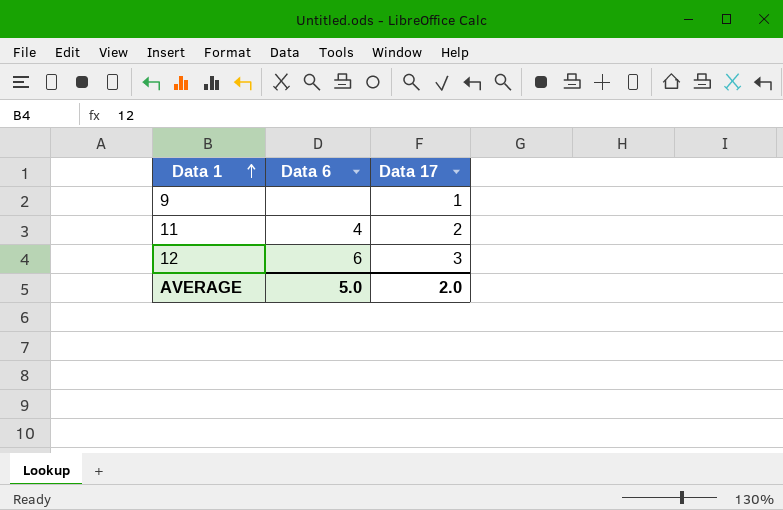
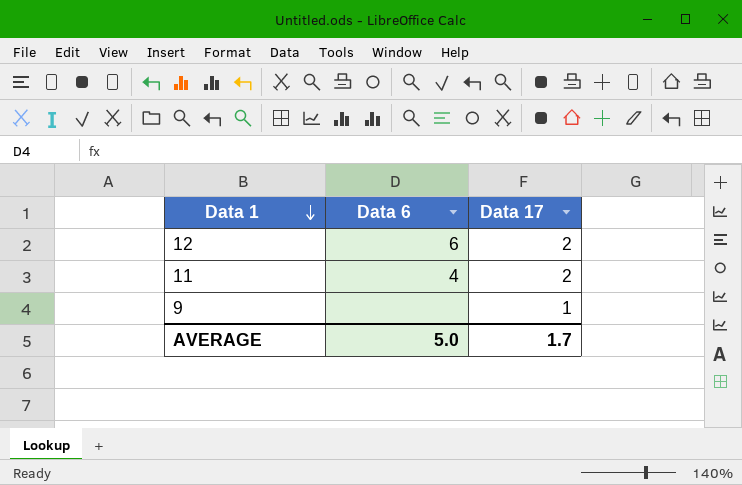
row order: Data 1 ascending -> Data 1 descending
12 | Data 17: 3 -> 2
AVERAGE | Data 17: 2.0 -> 1.7

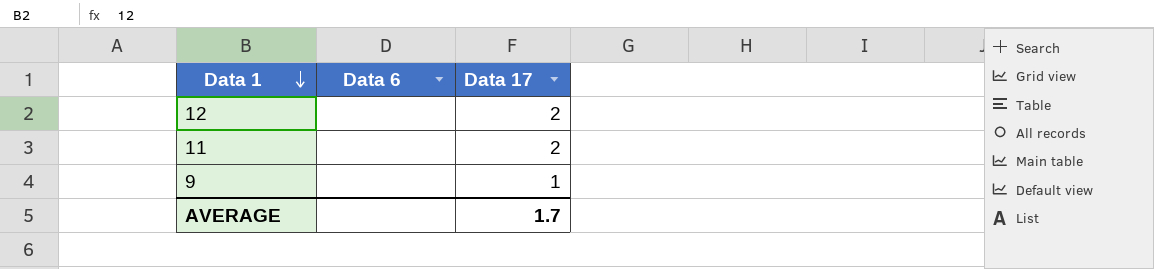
12 | Data 6: 6 -> none
11 | Data 6: 4 -> none
AVERAGE | Data 6: 5.0 -> none

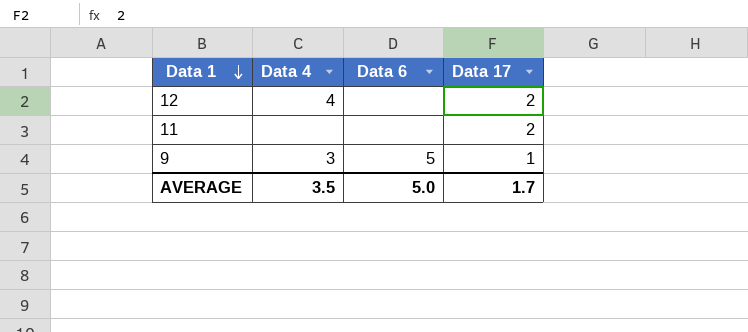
column Data 4 | position: none -> 2
9 | Data 6: none -> 5
AVERAGE | Data 6: none -> 5.0

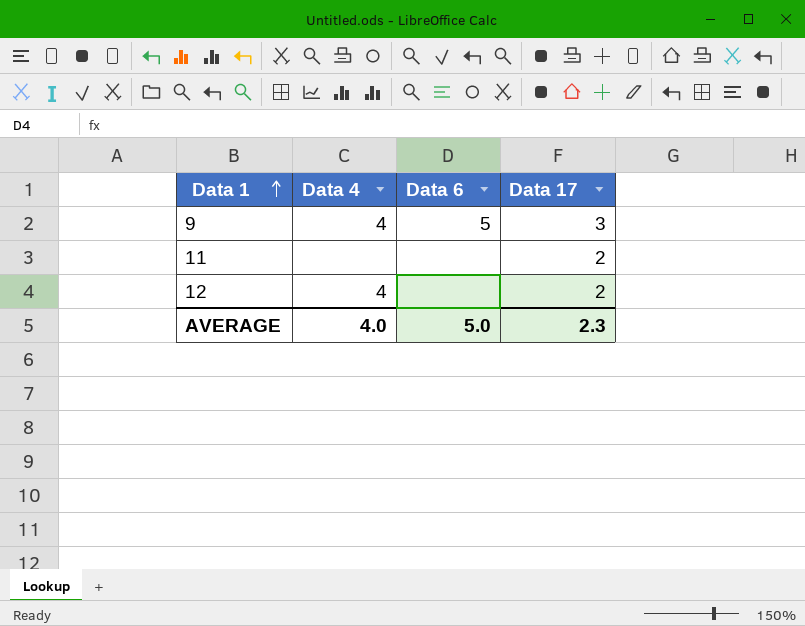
row order: Data 1 descending -> Data 1 ascending
9 | Data 4: 3 -> 4
9 | Data 17: 1 -> 3
AVERAGE | Data 4: 3.5 -> 4.0
AVERAGE | Data 17: 1.7 -> 2.3

